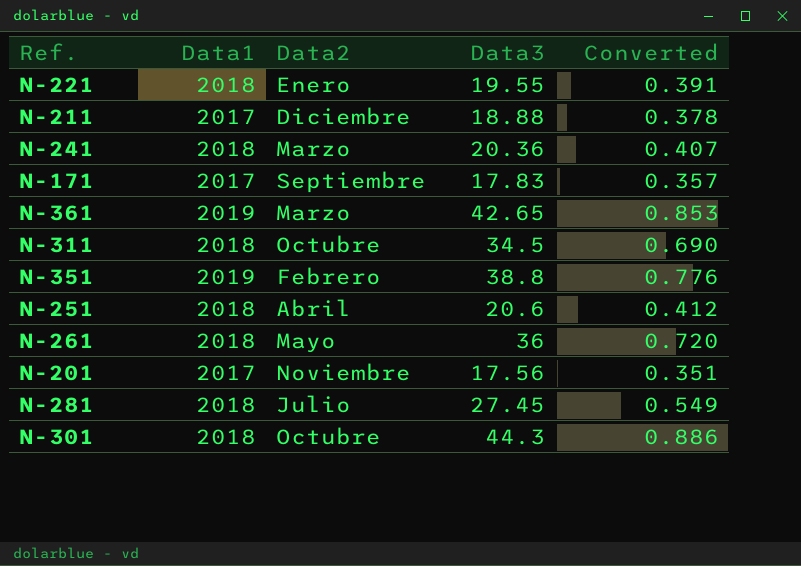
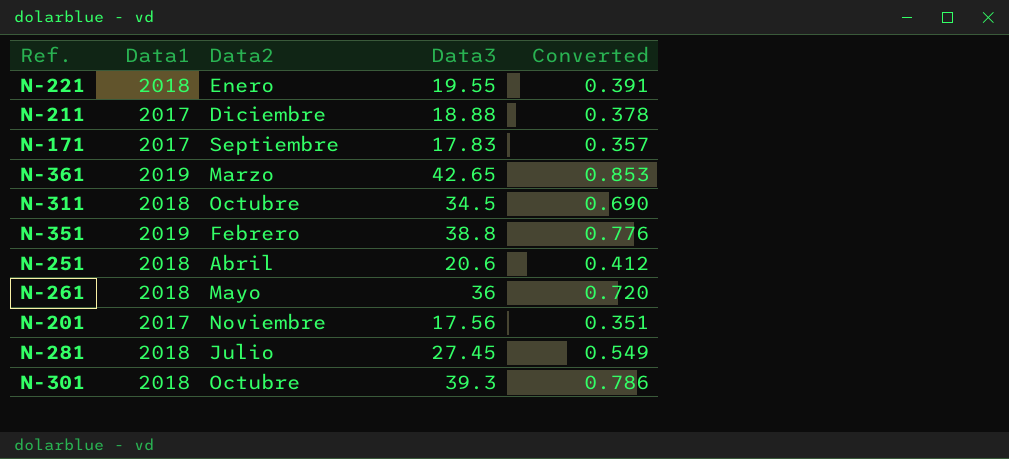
row N-241: 2018 | Marzo | 20.36 | 0.407 -> none
N-301 | Data3: 44.3 -> 39.3
N-301 | Converted: 0.886 -> 0.786

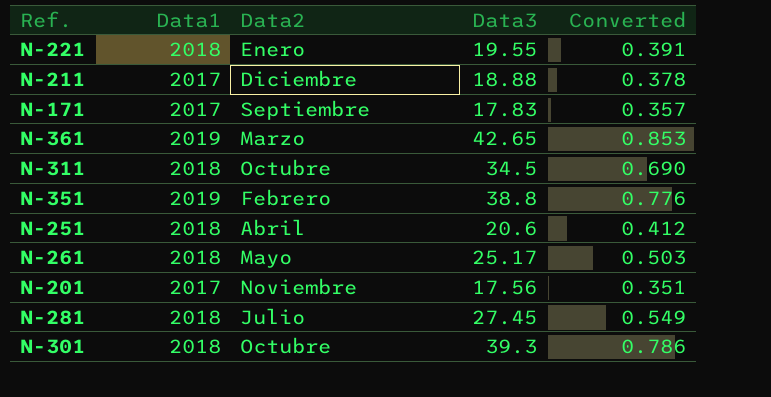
N-261 | Data3: 36 -> 25.17
N-261 | Converted: 0.720 -> 0.503

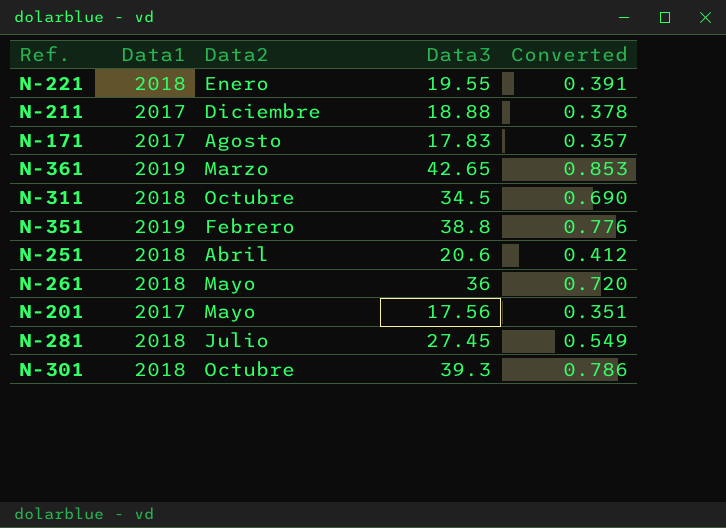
N-171 | Data2: Septiembre -> Agosto
N-261 | Data3: 25.17 -> 36
N-261 | Converted: 0.503 -> 0.720
N-201 | Data2: Noviembre -> Mayo

